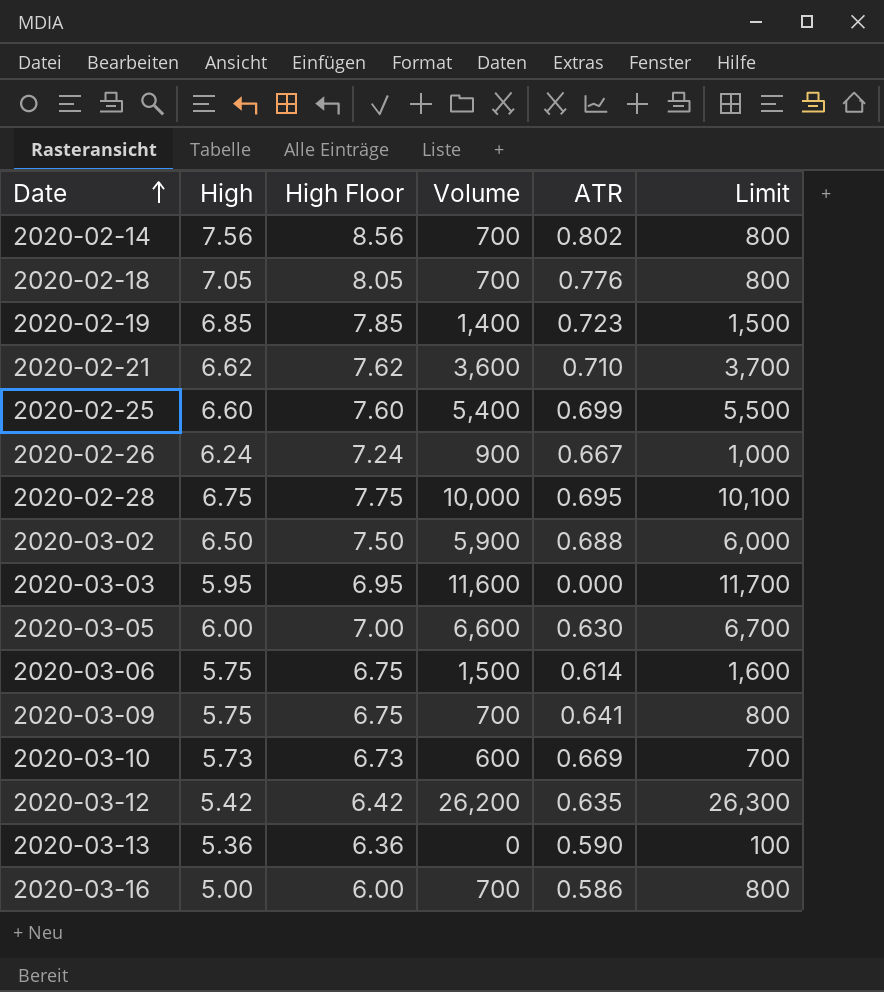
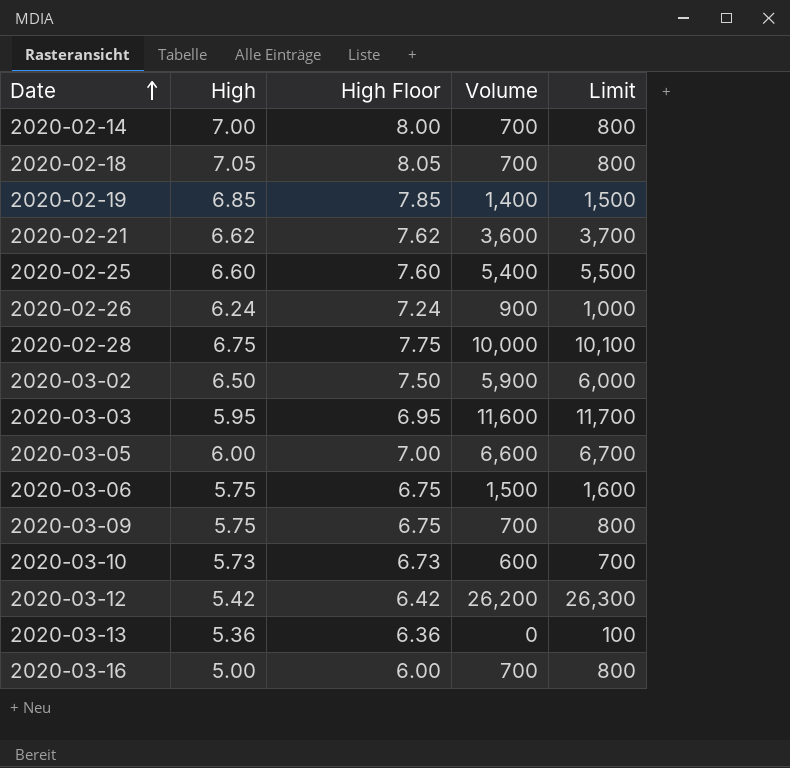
column ATR | position: 5 -> none
2020-02-14 | High: 7.56 -> 7.00
2020-02-14 | High Floor: 8.56 -> 8.00

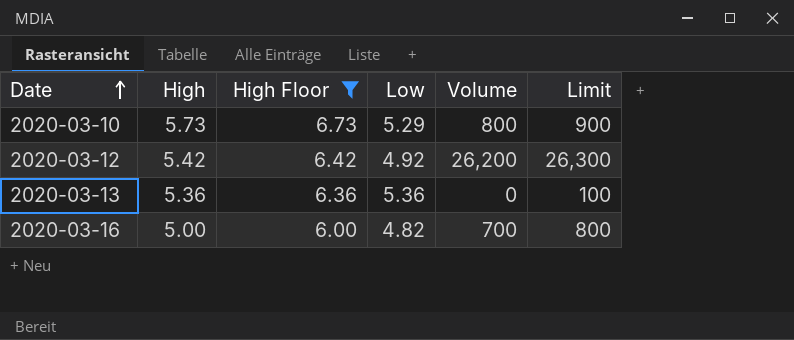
filter: none -> High Floor <= 6.73
column Low | position: none -> 4
2020-03-10 | Volume: 600 -> 800
2020-03-10 | Limit: 700 -> 900

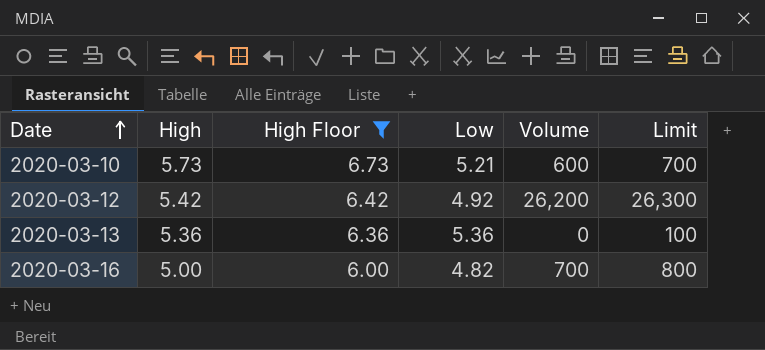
2020-03-10 | Low: 5.29 -> 5.21
2020-03-10 | Volume: 800 -> 600
2020-03-10 | Limit: 900 -> 700

